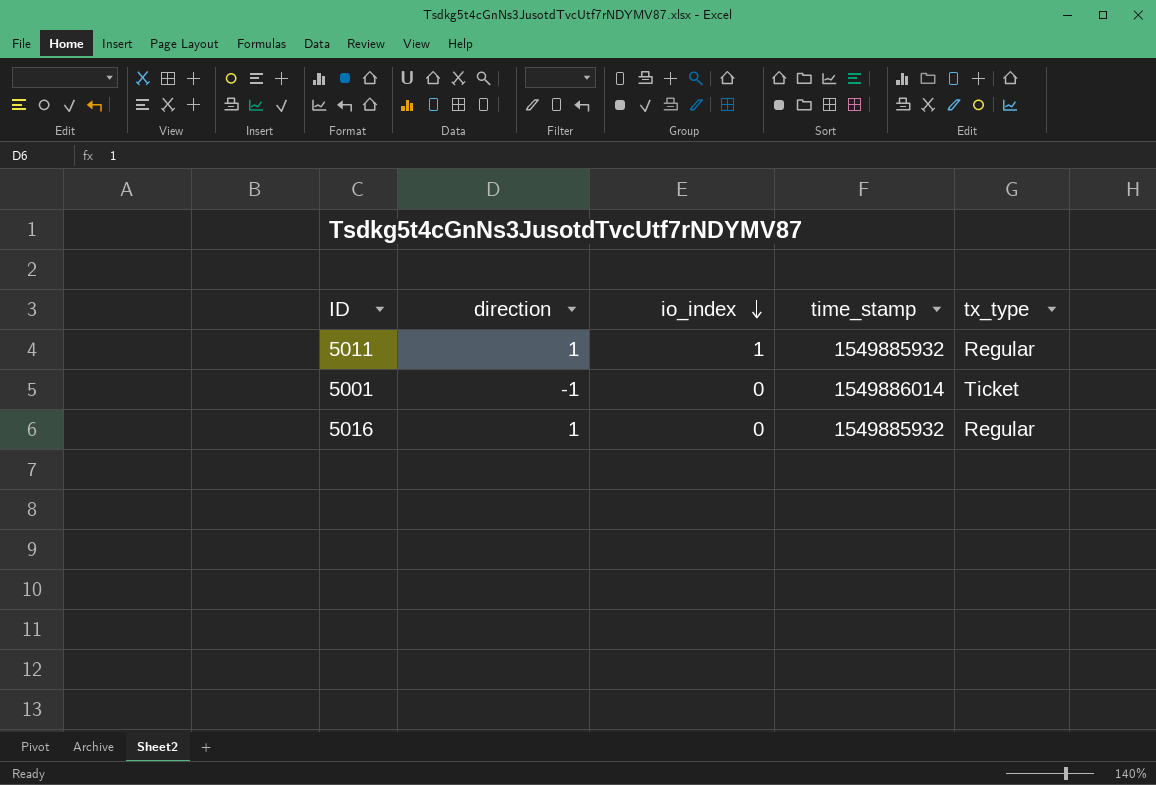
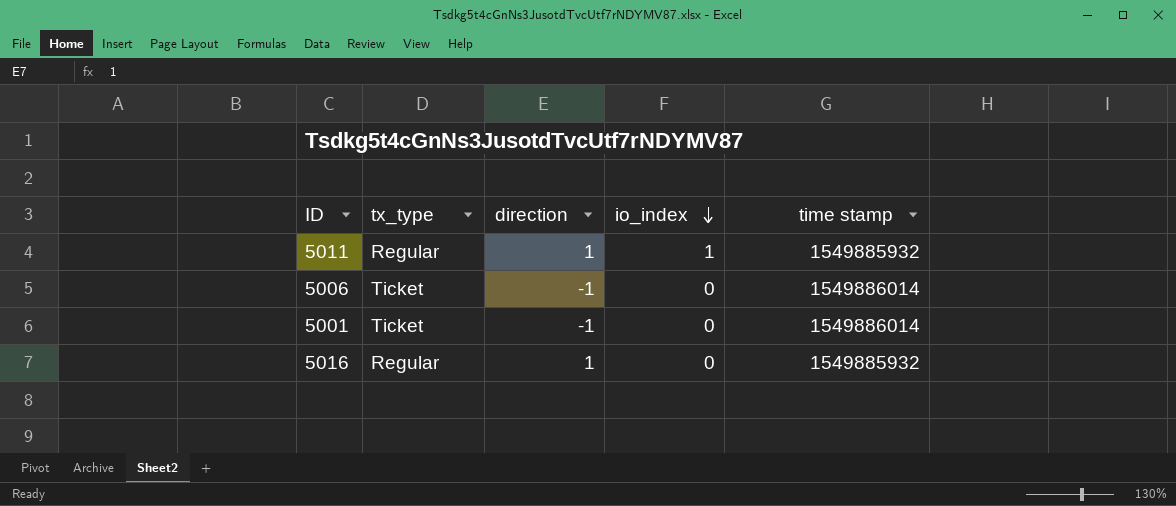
column tx_type | position: 5 -> 2
column name: time_stamp -> time stamp
row 5006: none -> Ticket | -1 | 0 | 1549886014

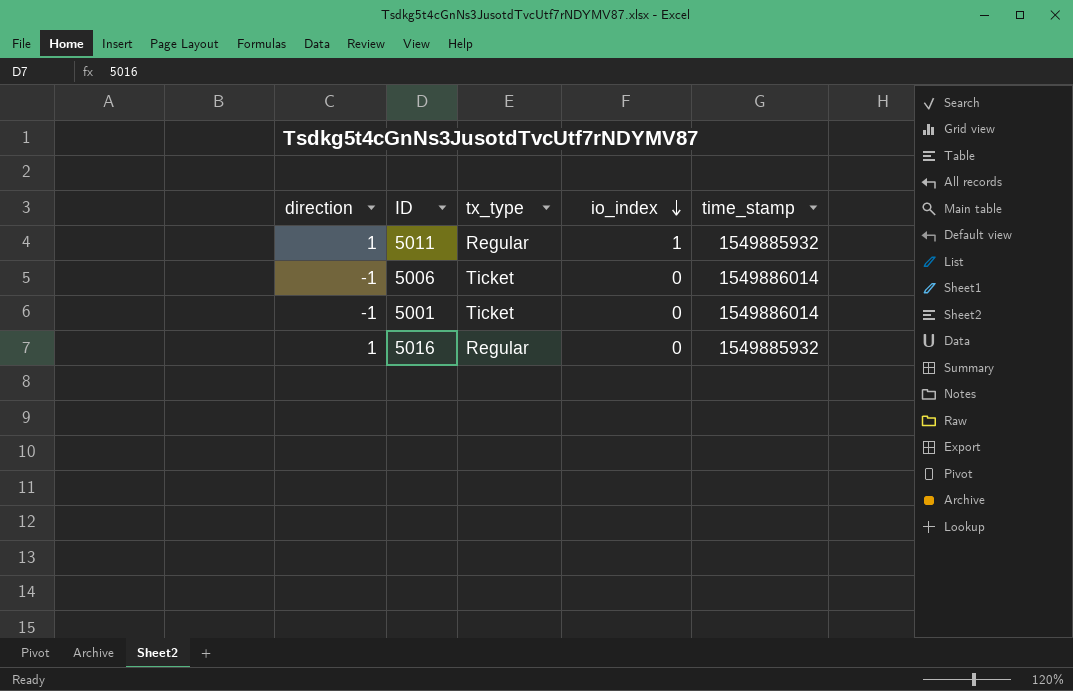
column direction | position: 3 -> 1
column name: time stamp -> time_stamp

